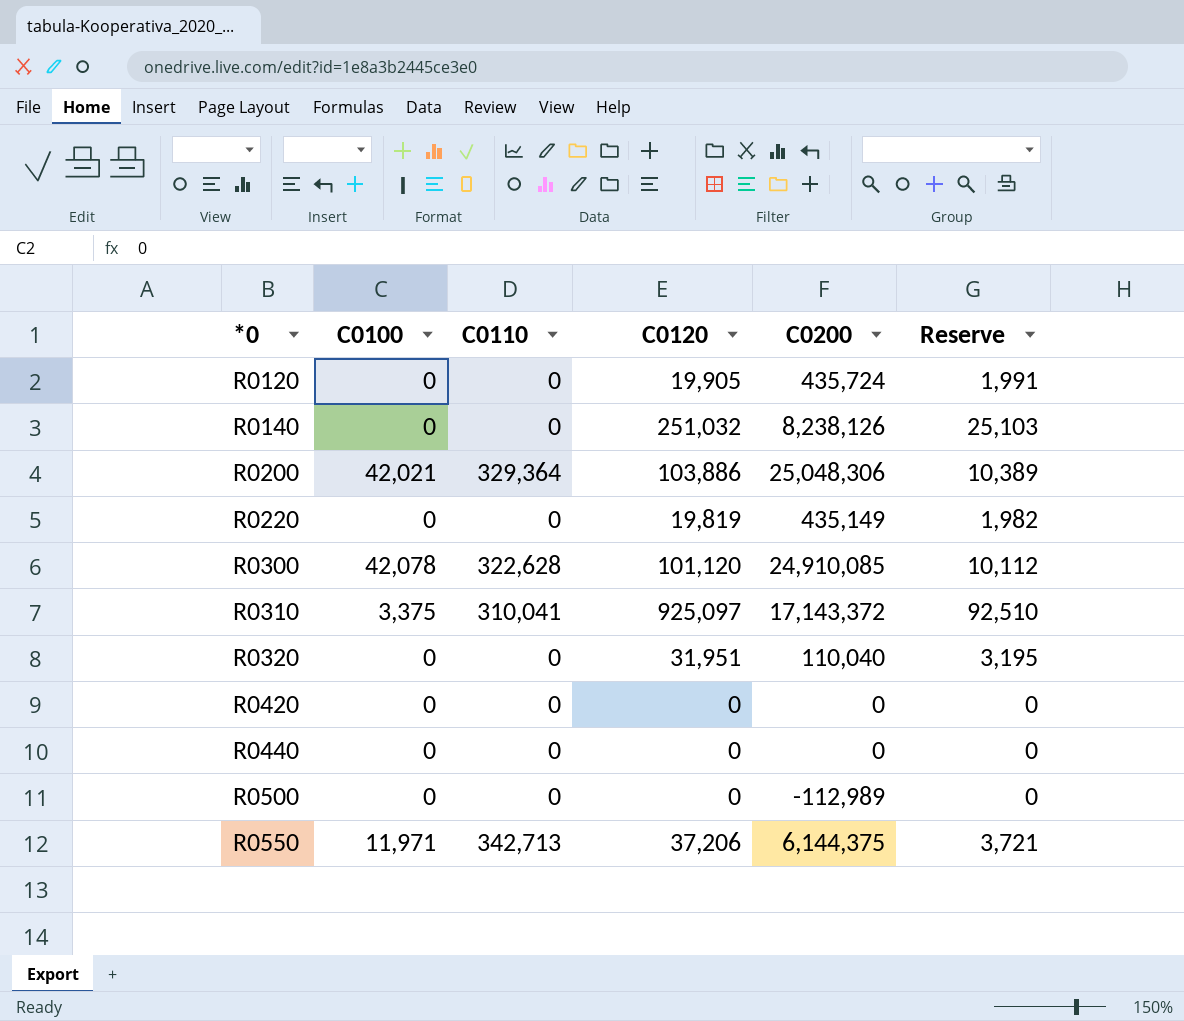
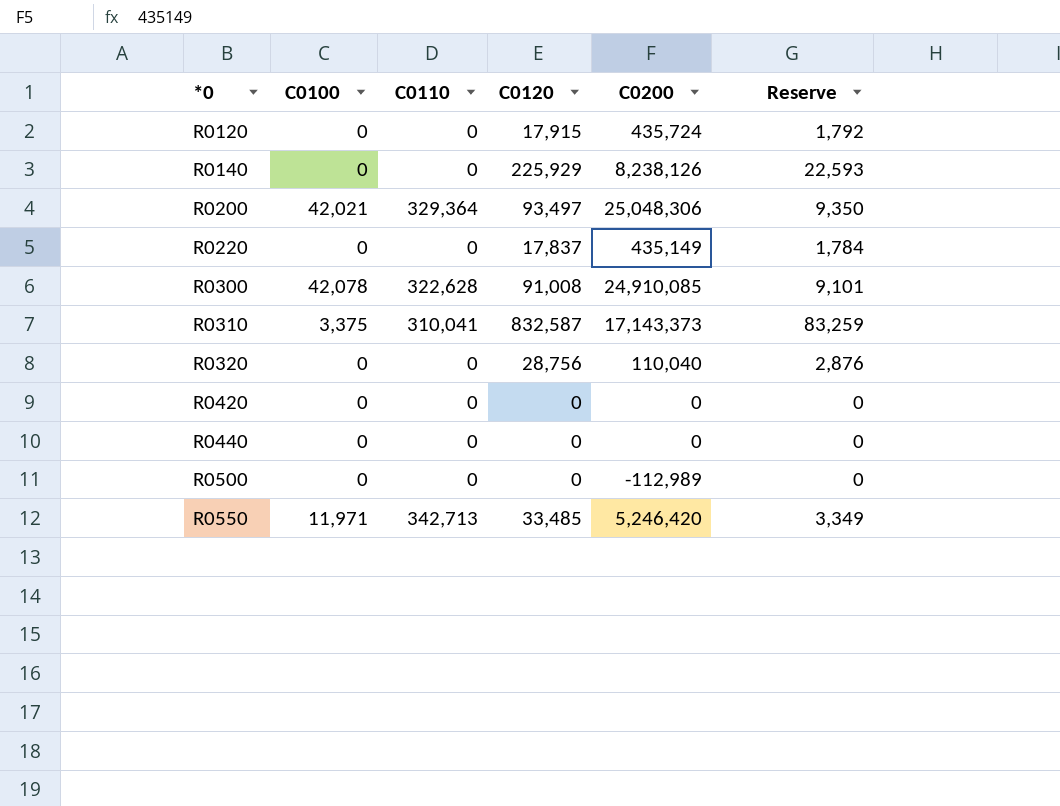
R0120 | C0120: 19,905 -> 17,915
R0120 | Reserve: 1,991 -> 1,792
R0140 | C0120: 251,032 -> 225,929
R0140 | Reserve: 25,103 -> 22,593
R0200 | C0120: 103,886 -> 93,497
R0200 | Reserve: 10,389 -> 9,350
R0220 | C0120: 19,819 -> 17,837
R0220 | Reserve: 1,982 -> 1,784
R0300 | C0120: 101,120 -> 91,008
R0300 | Reserve: 10,112 -> 9,101
R0310 | C0120: 925,097 -> 832,587
R0310 | C0200: 17,143,372 -> 17,143,373
R0310 | Reserve: 92,510 -> 83,259
R0320 | C0120: 31,951 -> 28,756
R0320 | Reserve: 3,195 -> 2,876
R0550 | C0120: 37,206 -> 33,485
R0550 | C0200: 6,144,375 -> 5,246,420
R0550 | Reserve: 3,721 -> 3,349

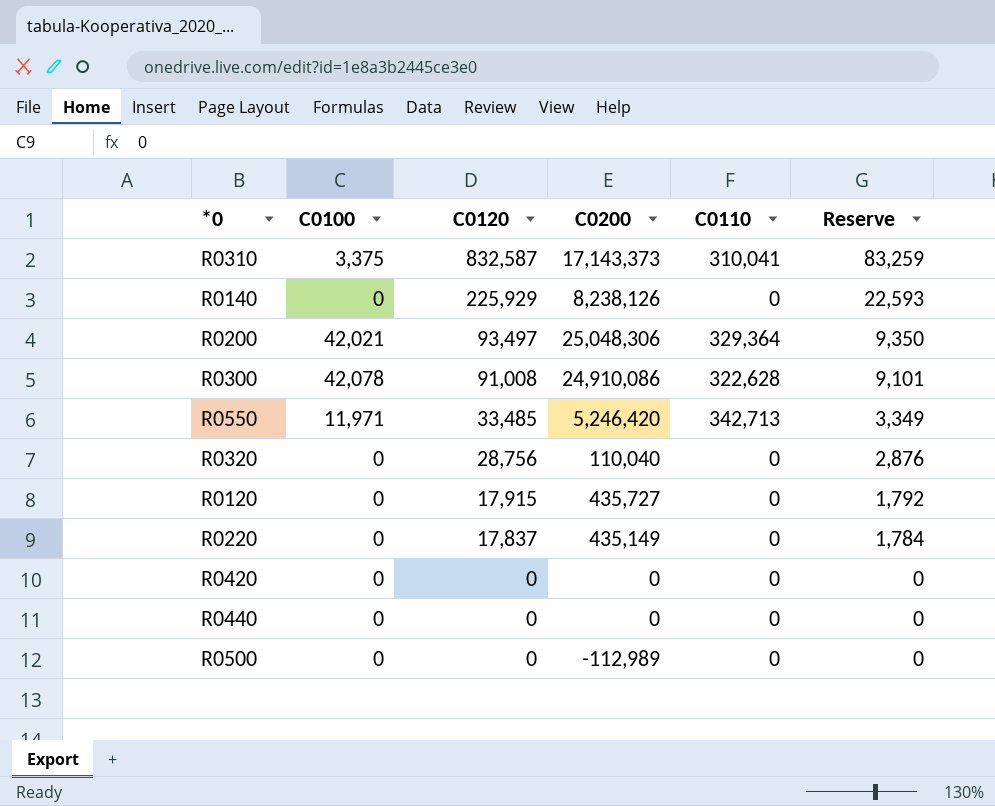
row order: *0 ascending -> C0120 descending
column C0110 | position: 3 -> 5
R0300 | C0200: 24,910,085 -> 24,910,086
R0120 | C0200: 435,724 -> 435,727

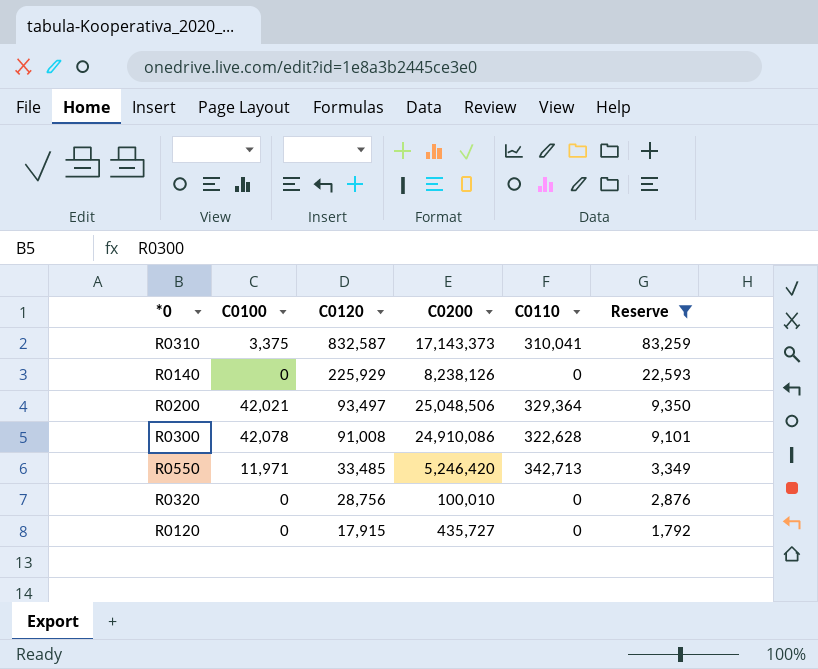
filter: none -> Reserve >= 1,792
R0200 | C0200: 25,048,306 -> 25,048,506
R0320 | C0200: 110,040 -> 100,010

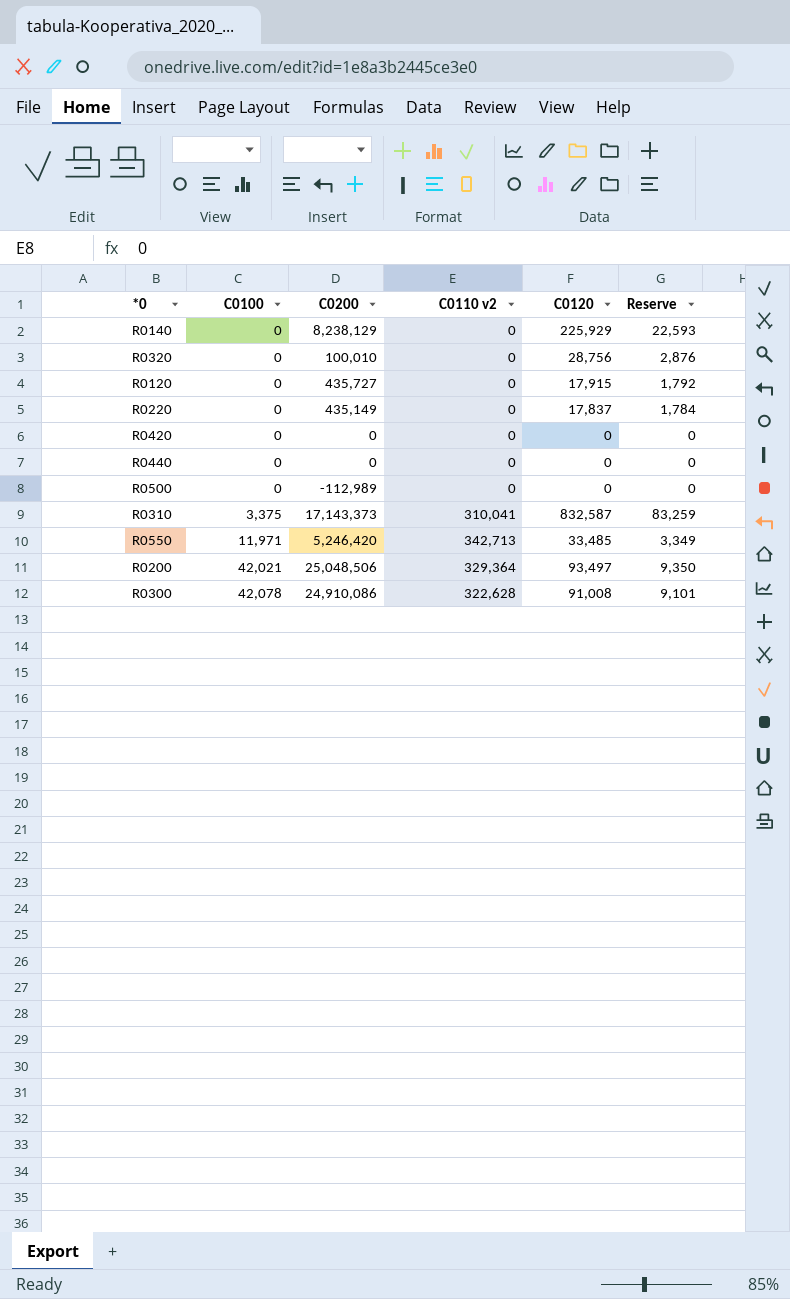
filter: Reserve >= 1,792 -> none
row order: C0120 descending -> C0100 ascending
column name: C0110 -> C0110 v2
column C0120 | position: 3 -> 5
R0140 | C0200: 8,238,126 -> 8,238,129

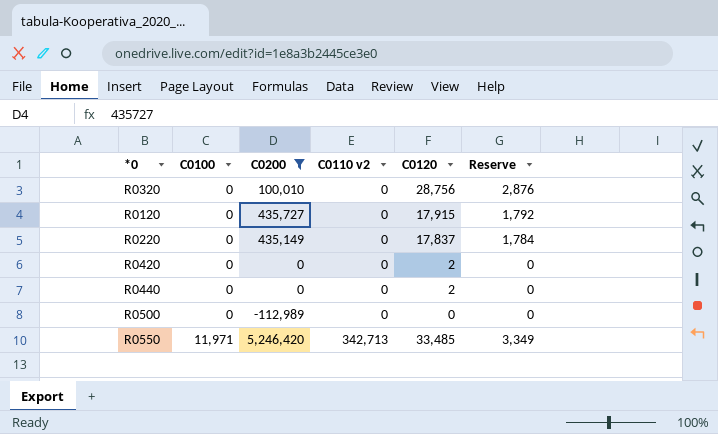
filter: none -> C0200 <= 5,246,420
R0420 | C0120: 0 -> 2
R0440 | C0120: 0 -> 2

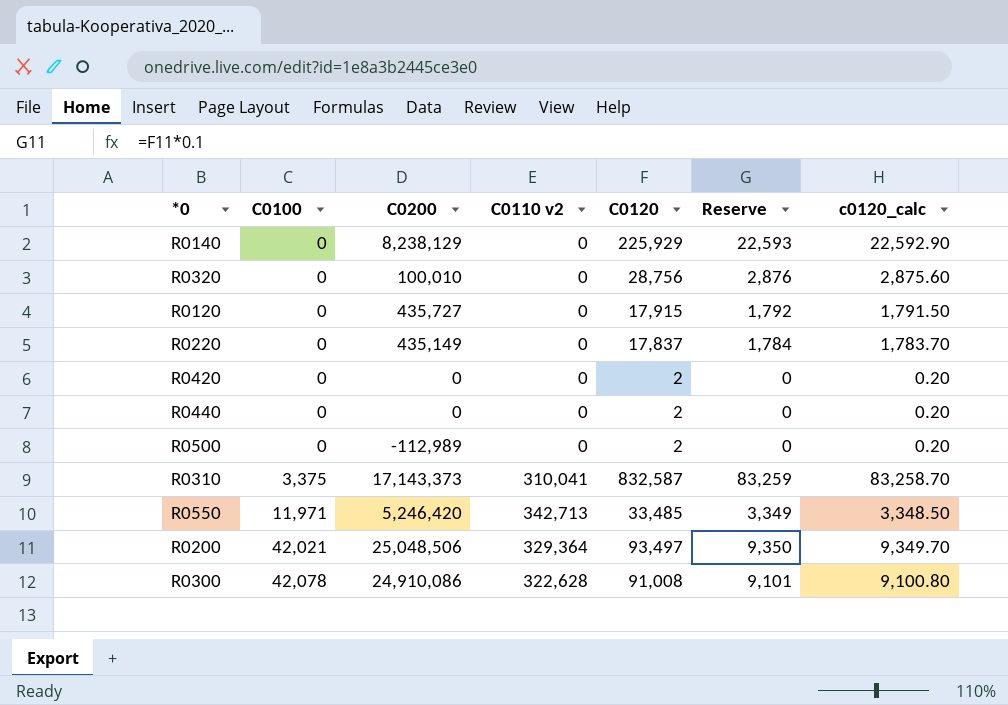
filter: C0200 <= 5,246,420 -> none
column c0120_calc | formula: none -> [C0120] * 0.1
R0500 | C0120: 0 -> 2

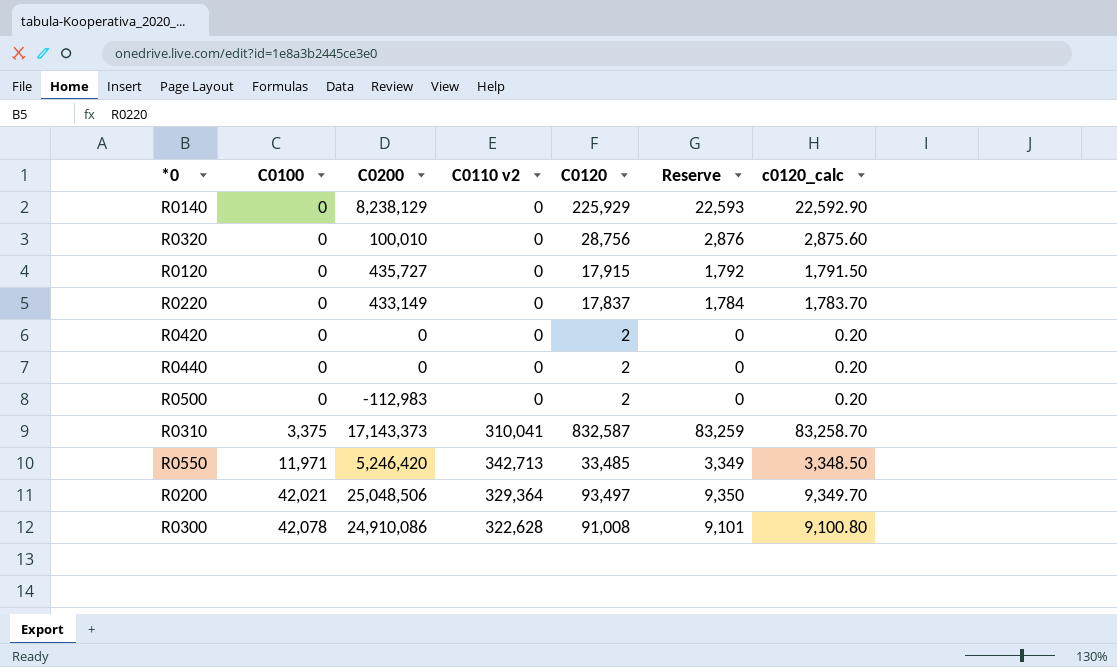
R0220 | C0200: 435,149 -> 433,149
R0500 | C0200: -112,989 -> -112,983

